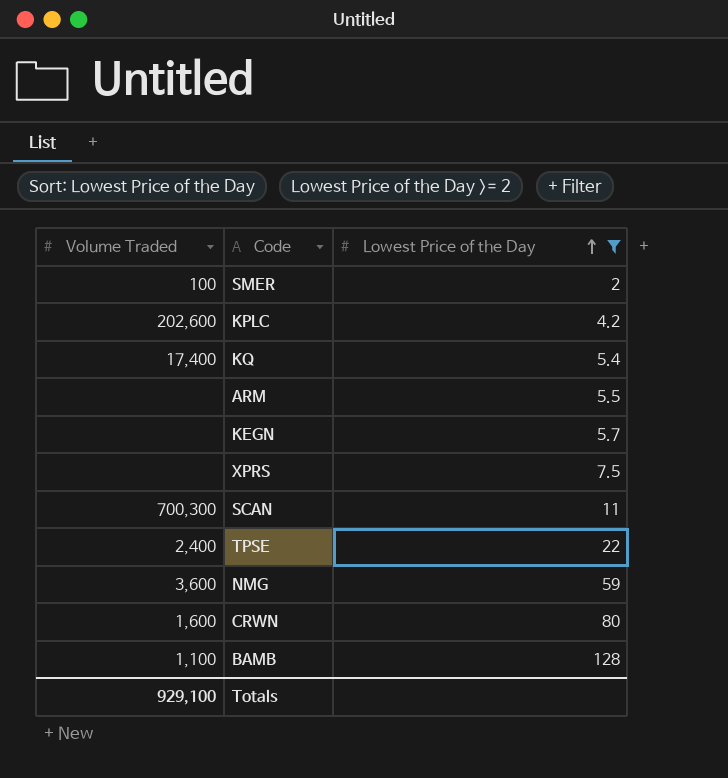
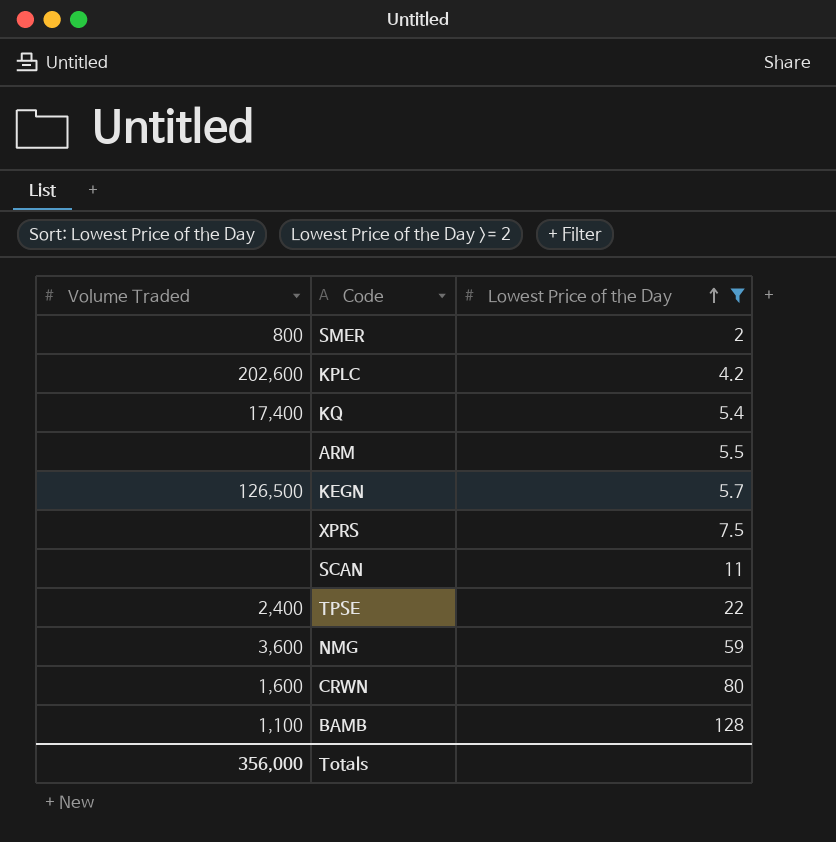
SMER | Volume Traded: 100 -> 800
KEGN | Volume Traded: none -> 126,500
SCAN | Volume Traded: 700,300 -> none
Totals | Volume Traded: 929,100 -> 356,000

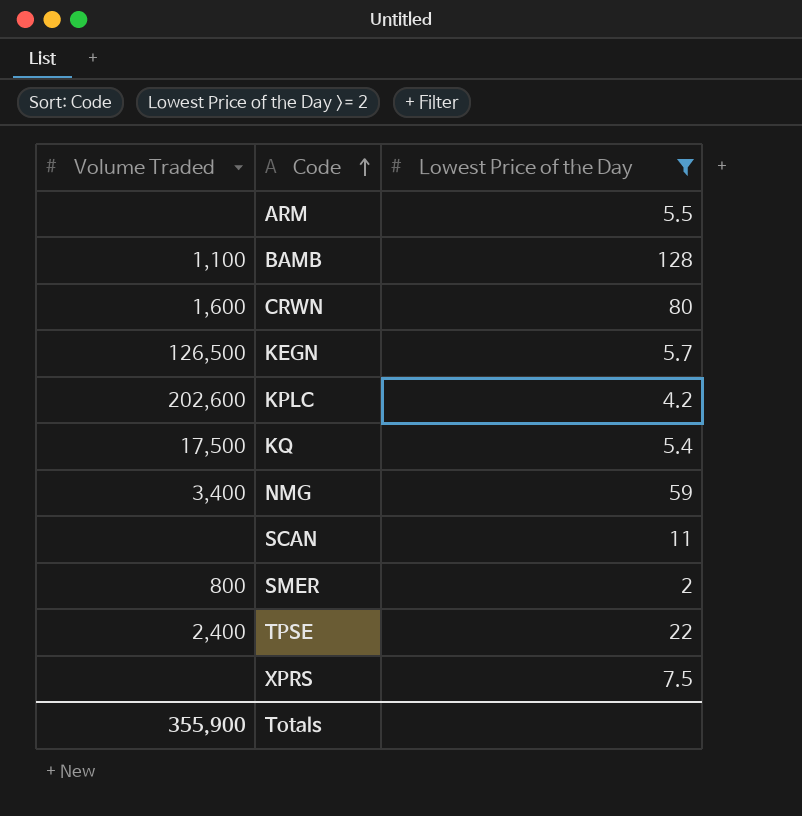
row order: Lowest Price of the Day ascending -> Code ascending
KQ | Volume Traded: 17,400 -> 17,500
NMG | Volume Traded: 3,600 -> 3,400
Totals | Volume Traded: 356,000 -> 355,900

